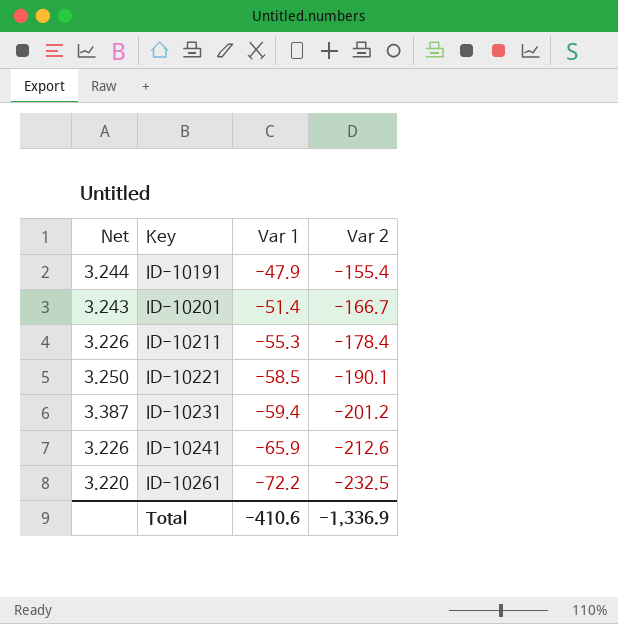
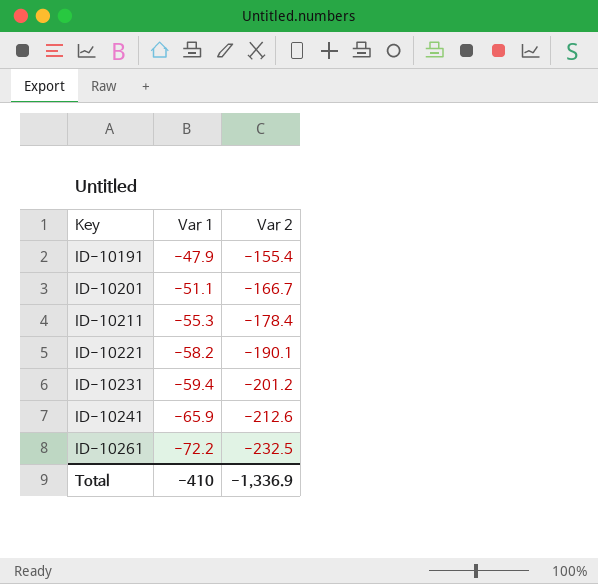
column Net | formula: [Var 2] / [Var 1] -> none
ID-10201 | Var 1: -51.4 -> -51.1
ID-10221 | Var 1: -58.5 -> -58.2
Total | Var 1: -410.6 -> -410

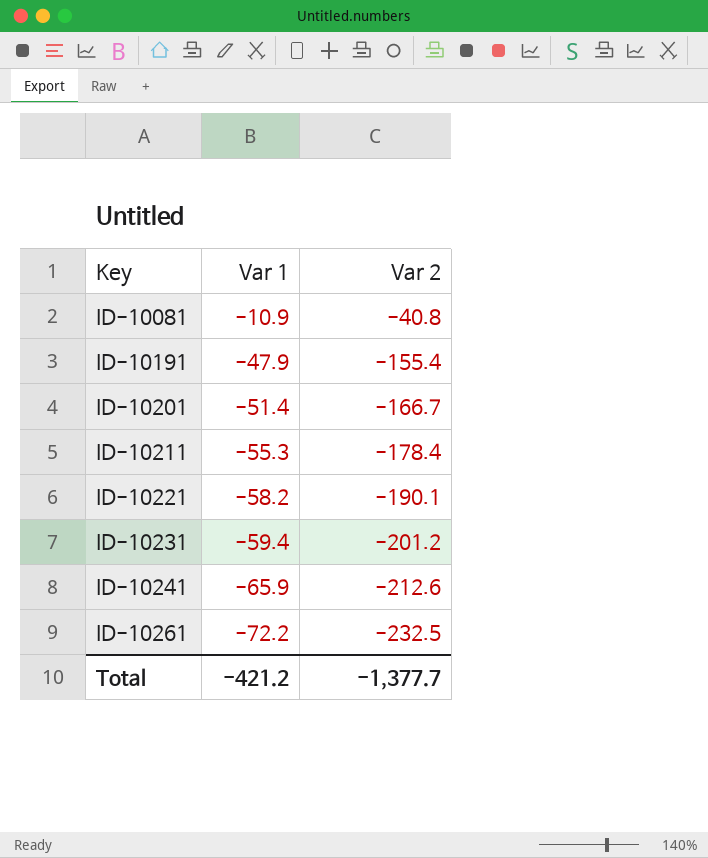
row ID-10081: none -> -10.9 | -40.8
ID-10201 | Var 1: -51.1 -> -51.4
Total | Var 1: -410 -> -421.2
Total | Var 2: -1,336.9 -> -1,377.7

